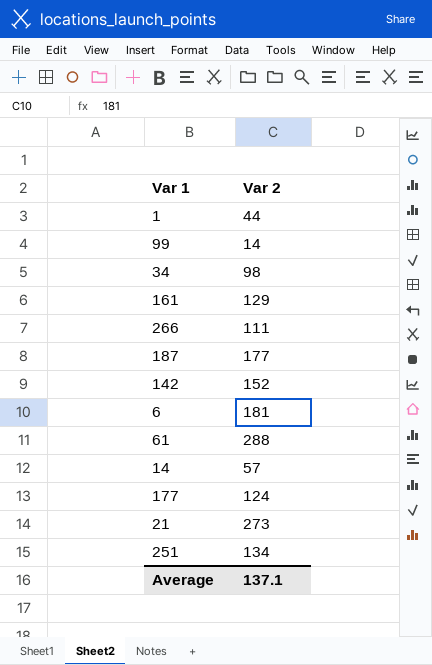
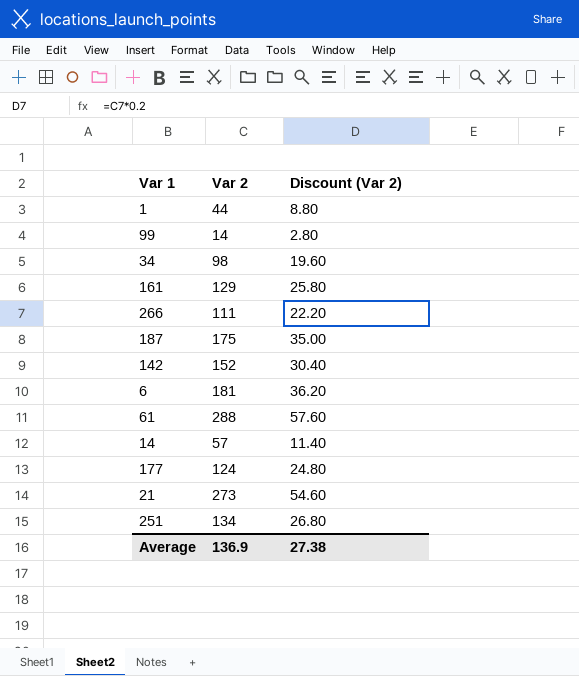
column Discount (Var 2) | formula: none -> [Var 2] * 0.2
187 | Var 2: 177 -> 175
Average | Var 2: 137.1 -> 136.9

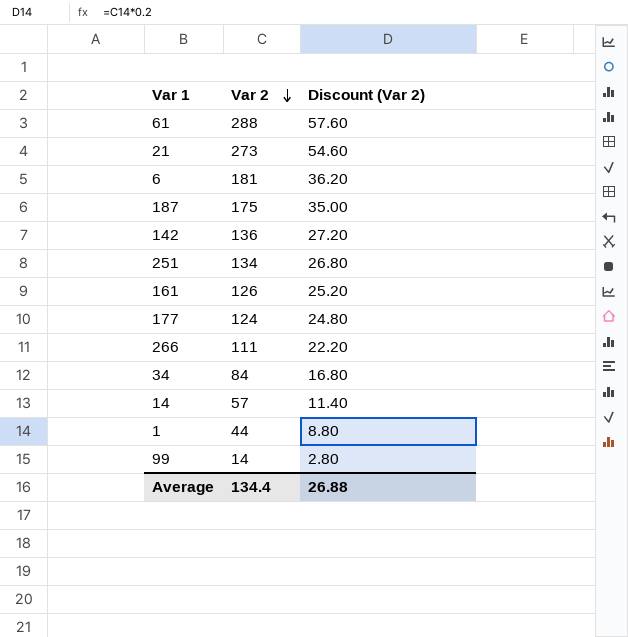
row order: none -> Var 2 descending
142 | Var 2: 152 -> 136
142 | Discount (Var 2): 30.40 -> 27.20
161 | Var 2: 129 -> 126
161 | Discount (Var 2): 25.80 -> 25.20
34 | Var 2: 98 -> 84
34 | Discount (Var 2): 19.60 -> 16.80
Average | Var 2: 136.9 -> 134.4
Average | Discount (Var 2): 27.38 -> 26.88

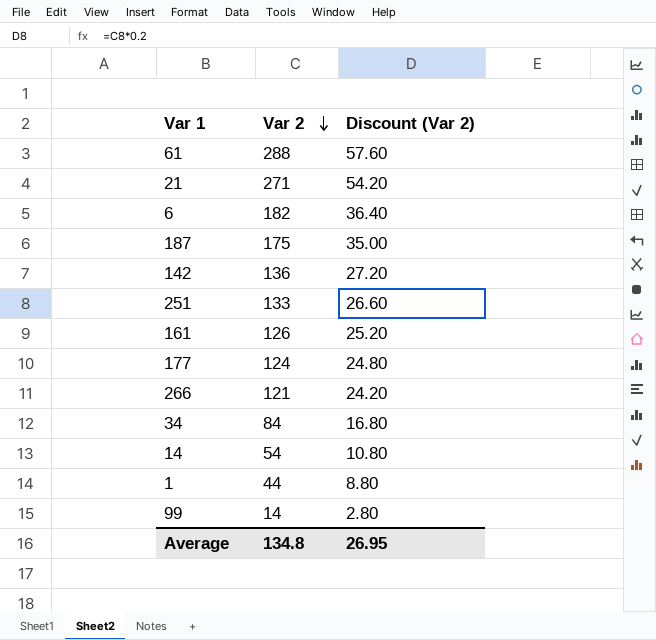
21 | Var 2: 273 -> 271
21 | Discount (Var 2): 54.60 -> 54.20
6 | Var 2: 181 -> 182
6 | Discount (Var 2): 36.20 -> 36.40
251 | Var 2: 134 -> 133
251 | Discount (Var 2): 26.80 -> 26.60
266 | Var 2: 111 -> 121
266 | Discount (Var 2): 22.20 -> 24.20
14 | Var 2: 57 -> 54
14 | Discount (Var 2): 11.40 -> 10.80
Average | Var 2: 134.4 -> 134.8
Average | Discount (Var 2): 26.88 -> 26.95

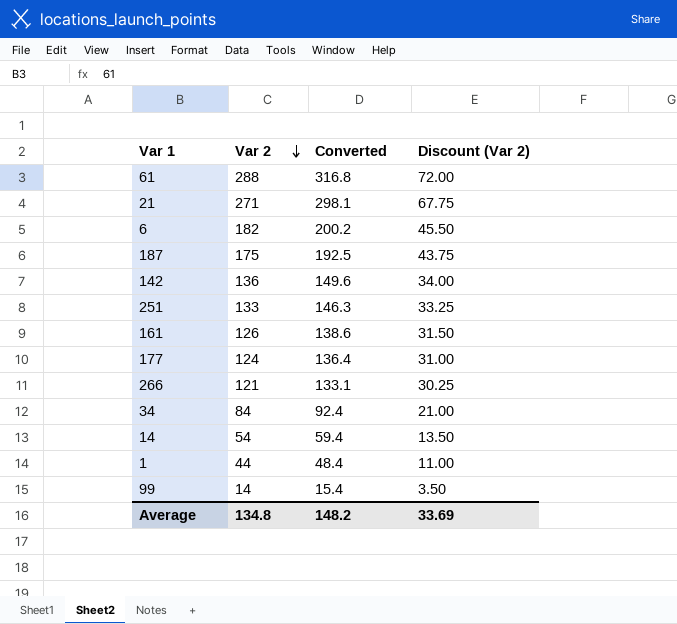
column Converted | formula: none -> [Var 2] * 1.1
column Discount (Var 2) | formula: [Var 2] * 0.2 -> [Var 2] * 0.25
Average | Discount (Var 2): 26.95 -> 33.69

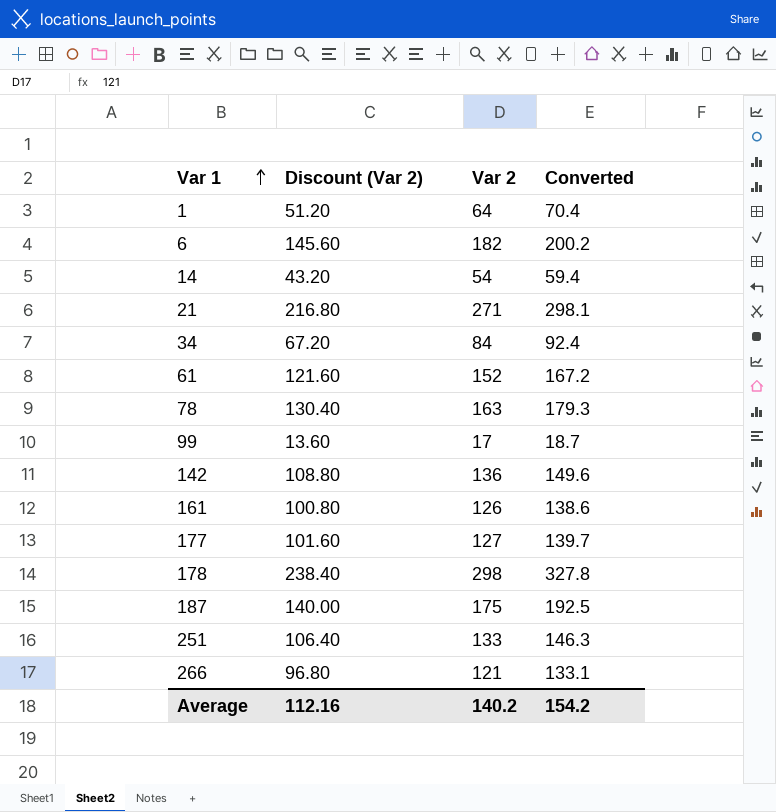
row order: Var 2 descending -> Var 1 ascending
column Discount (Var 2) | formula: [Var 2] * 0.25 -> [Var 2] * 0.8
column Discount (Var 2) | position: 4 -> 2
1 | Var 2: 44 -> 64
1 | Converted: 48.4 -> 70.4
61 | Var 2: 288 -> 152
61 | Converted: 316.8 -> 167.2
row 78: none -> 130.40 | 163 | 179.3
99 | Var 2: 14 -> 17
99 | Converted: 15.4 -> 18.7
177 | Var 2: 124 -> 127
177 | Converted: 136.4 -> 139.7
row 178: none -> 238.40 | 298 | 327.8
Average | Discount (Var 2): 33.69 -> 112.16
Average | Var 2: 134.8 -> 140.2
Average | Converted: 148.2 -> 154.2

